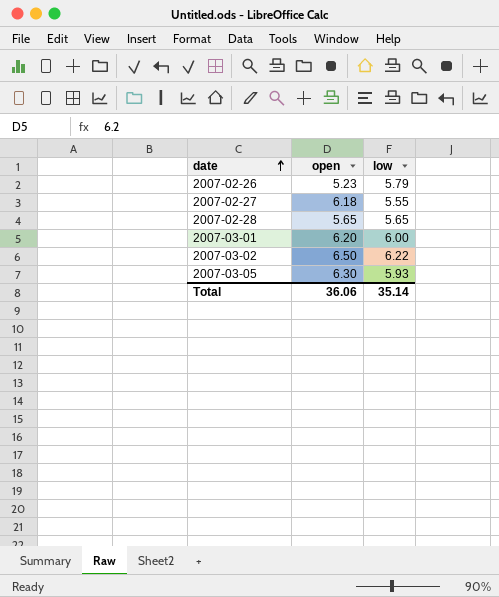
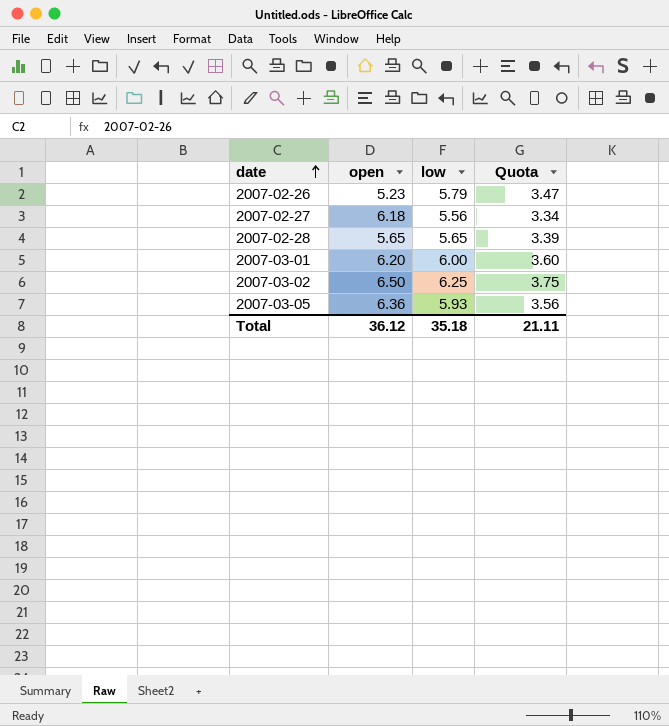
column Quota | formula: none -> [low] * 0.6
2007-02-27 | low: 5.55 -> 5.56
2007-03-02 | low: 6.22 -> 6.25
2007-03-05 | open: 6.30 -> 6.36
Total | open: 36.06 -> 36.12
Total | low: 35.14 -> 35.18

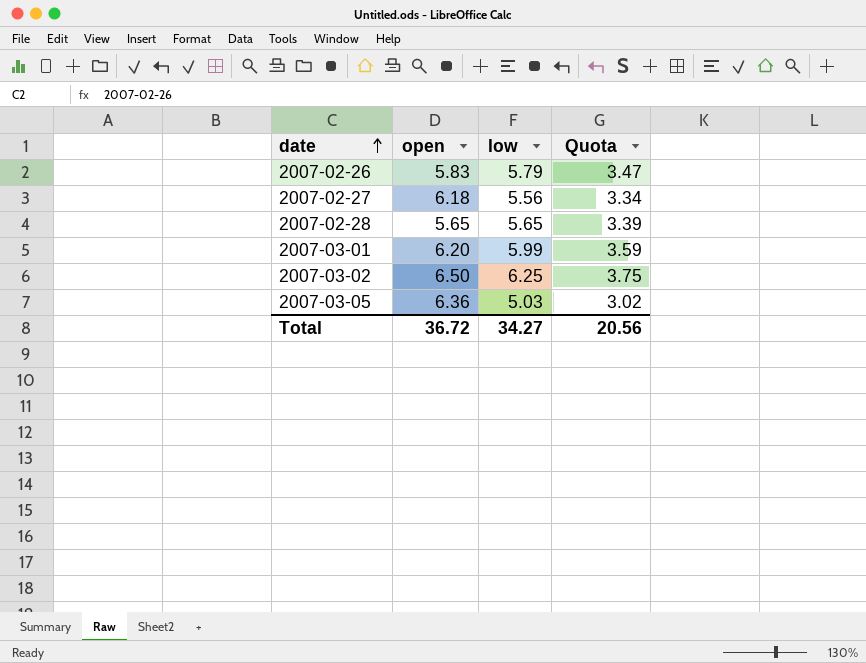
2007-02-26 | open: 5.23 -> 5.83
2007-03-01 | low: 6.00 -> 5.99
2007-03-01 | Quota: 3.60 -> 3.59
2007-03-05 | low: 5.93 -> 5.03
2007-03-05 | Quota: 3.56 -> 3.02
Total | open: 36.12 -> 36.72
Total | low: 35.18 -> 34.27
Total | Quota: 21.11 -> 20.56

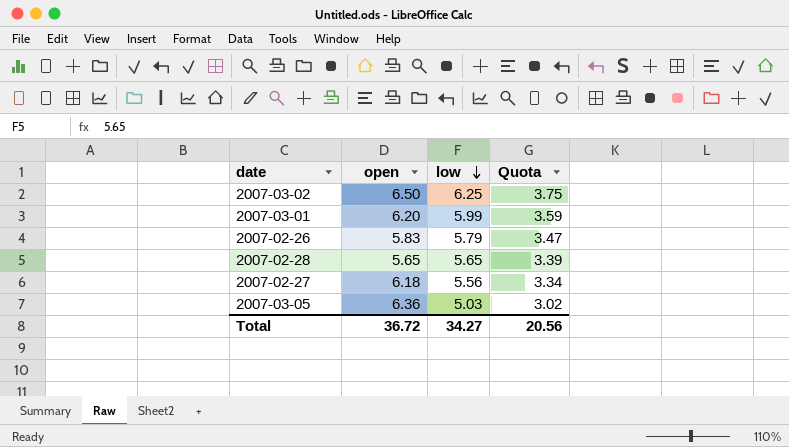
row order: date ascending -> low descending

